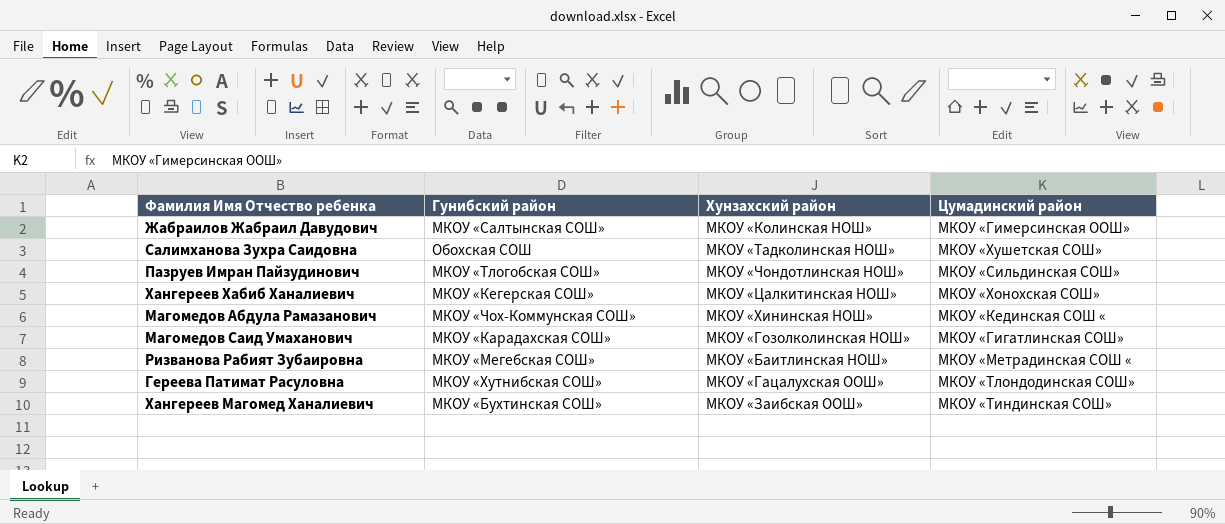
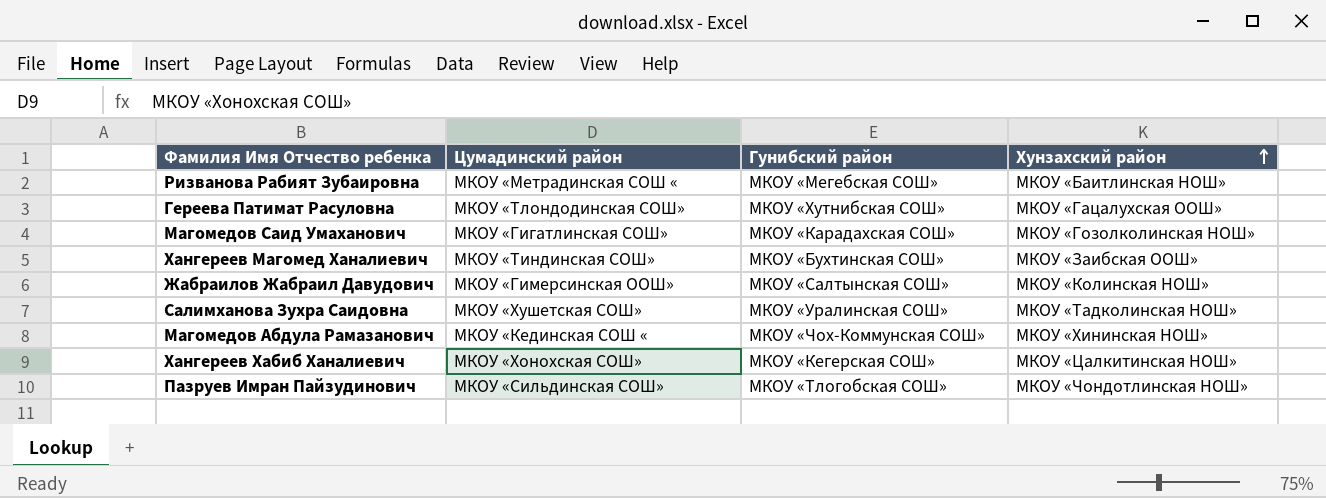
row order: none -> Хунзахский район ascending
column Цумадинский район | position: 4 -> 2
Салимханова Зухра Саидовна | Гунибский район: Обохская СОШ -> МКОУ «Уралинская СОШ»

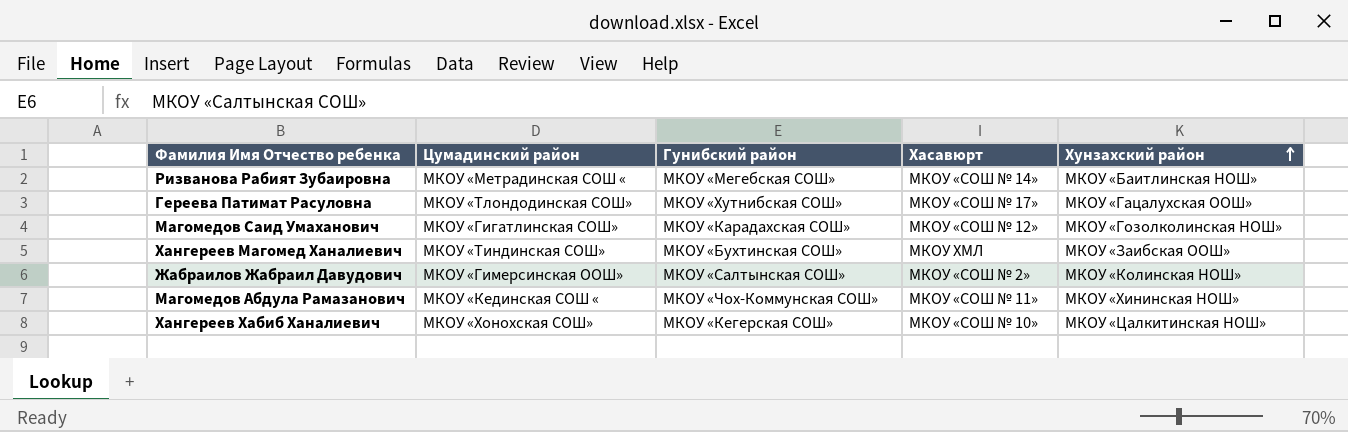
column Хасавюрт | position: none -> 4
row Салимханова Зухра Саидовна: МКОУ «Хушетская СОШ» | МКОУ «Уралинская СОШ» | МКОУ «Тадколинская НОШ» -> none
row Пазруев Имран Пайзудинович: МКОУ «Сильдинская СОШ» | МКОУ «Тлогобская СОШ» | МКОУ «Чондотлинская НОШ» -> none

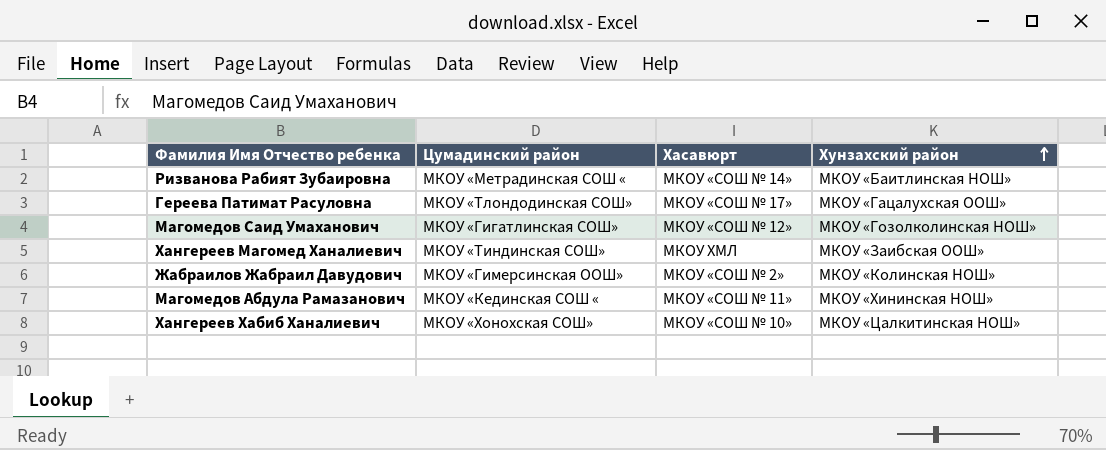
column Гунибский район | position: 3 -> none

